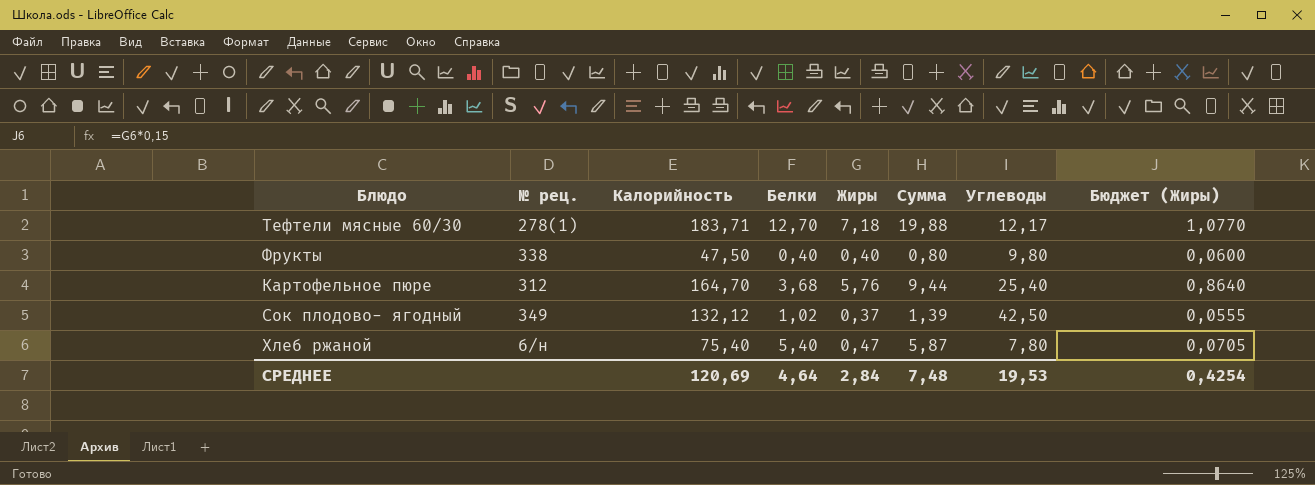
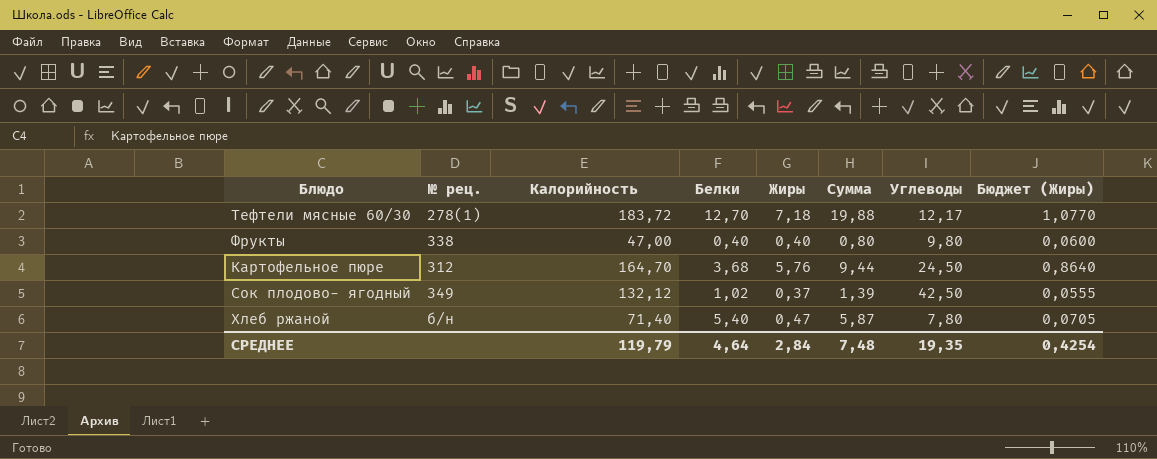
Тефтели мясные 60/30 | Калорийность: 183,71 -> 183,72
Фрукты | Калорийность: 47,50 -> 47,00
Картофельное пюре | Углеводы: 25,40 -> 24,50
Хлеб ржаной | Калорийность: 75,40 -> 71,40
СРЕДНЕЕ | Калорийность: 120,69 -> 119,79
СРЕДНЕЕ | Углеводы: 19,53 -> 19,35

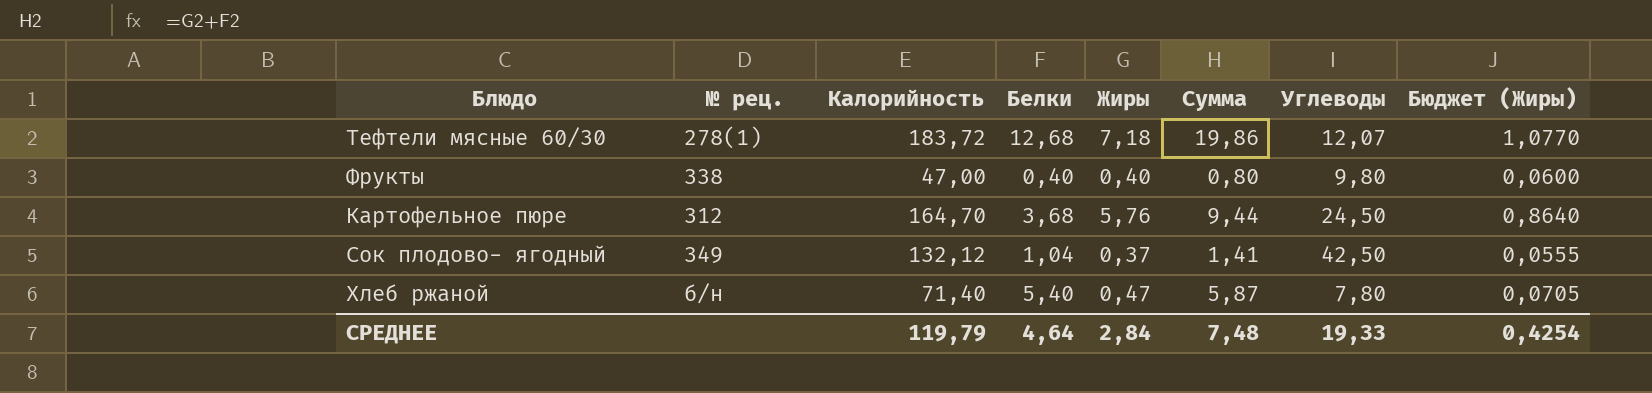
Тефтели мясные 60/30 | Белки: 12,70 -> 12,68
Тефтели мясные 60/30 | Сумма: 19,88 -> 19,86
Тефтели мясные 60/30 | Углеводы: 12,17 -> 12,07
Сок плодово- ягодный | Белки: 1,02 -> 1,04
Сок плодово- ягодный | Сумма: 1,39 -> 1,41
СРЕДНЕЕ | Углеводы: 19,35 -> 19,33

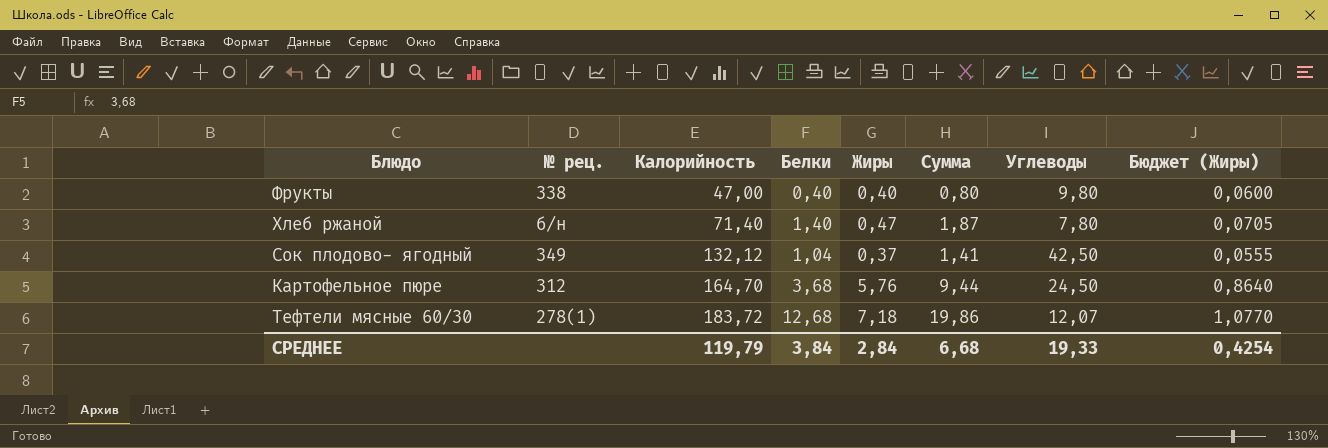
row order: none -> Калорийность ascending
Хлеб ржаной | Белки: 5,40 -> 1,40
Хлеб ржаной | Сумма: 5,87 -> 1,87
СРЕДНЕЕ | Белки: 4,64 -> 3,84
СРЕДНЕЕ | Сумма: 7,48 -> 6,68

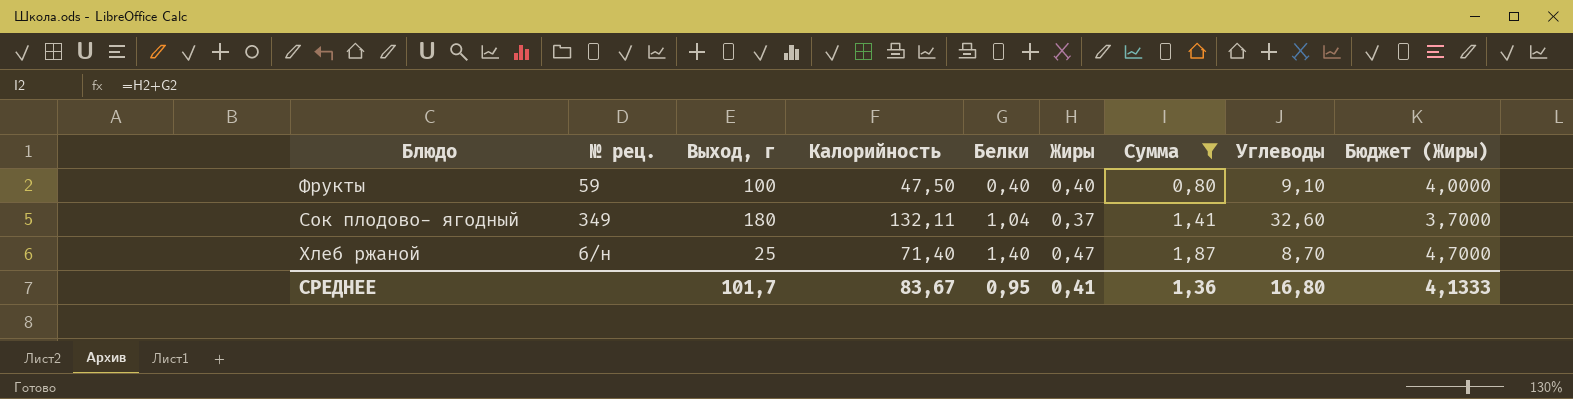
filter: none -> Сумма <= 1,87
row order: Калорийность ascending -> № рец. ascending
column Выход, г | position: none -> 3
column Бюджет (Жиры) | formula: [Жиры] * 0,15 -> [Жиры] * 10
Фрукты | № рец.: 338 -> 59
Фрукты | Калорийность: 47,00 -> 47,50
Фрукты | Углеводы: 9,80 -> 9,10
Сок плодово- ягодный | Калорийность: 132,12 -> 132,11
Сок плодово- ягодный | Углеводы: 42,50 -> 32,60
Хлеб ржаной | Углеводы: 7,80 -> 8,70
СРЕДНЕЕ | Калорийность: 119,79 -> 83,67
СРЕДНЕЕ | Белки: 3,84 -> 0,95
СРЕДНЕЕ | Жиры: 2,84 -> 0,41
СРЕДНЕЕ | Сумма: 6,68 -> 1,36
СРЕДНЕЕ | Углеводы: 19,33 -> 16,80
СРЕДНЕЕ | Бюджет (Жиры): 0,4254 -> 4,1333

